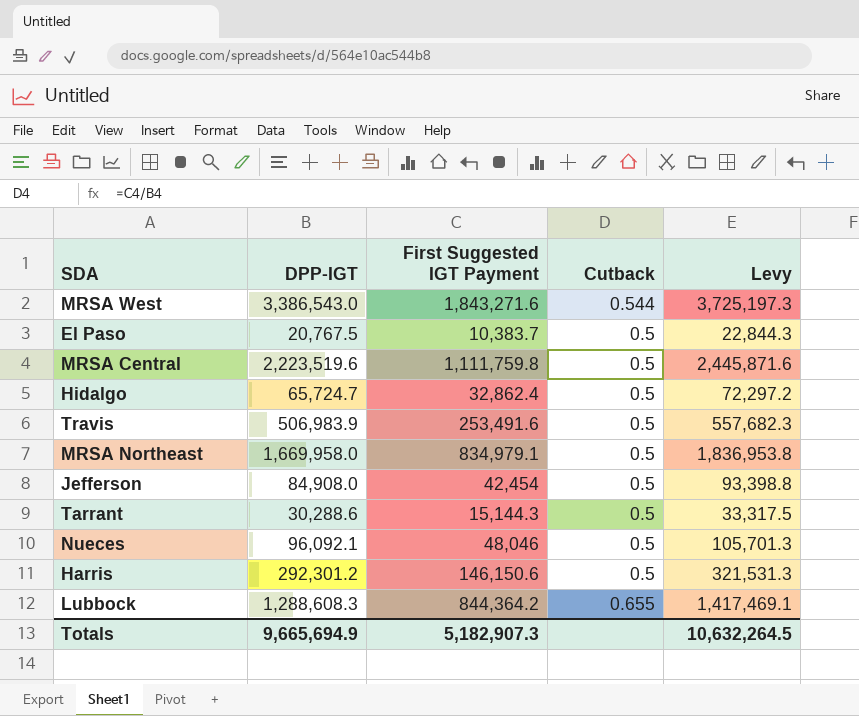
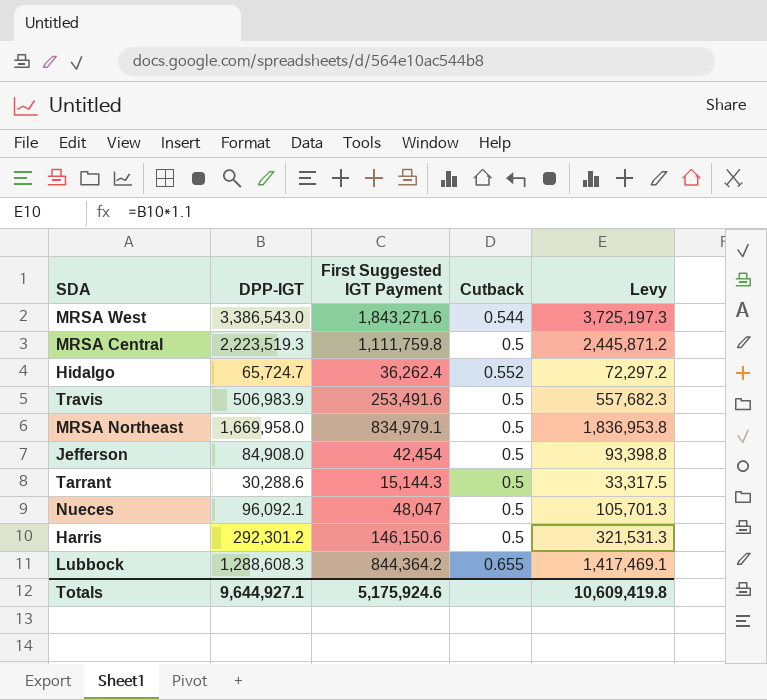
row El Paso: 20,767.5 | 10,383.7 | 0.5 | 22,844.3 -> none
MRSA Central | DPP-IGT: 2,223,519.6 -> 2,223,519.3
MRSA Central | Levy: 2,445,871.6 -> 2,445,871.2
Hidalgo | First Suggested IGT Payment: 32,862.4 -> 36,262.4
Hidalgo | Cutback: 0.5 -> 0.552
Nueces | First Suggested IGT Payment: 48,046 -> 48,047
Totals | DPP-IGT: 9,665,694.9 -> 9,644,927.1
Totals | First Suggested IGT Payment: 5,182,907.3 -> 5,175,924.6
Totals | Levy: 10,632,264.5 -> 10,609,419.8

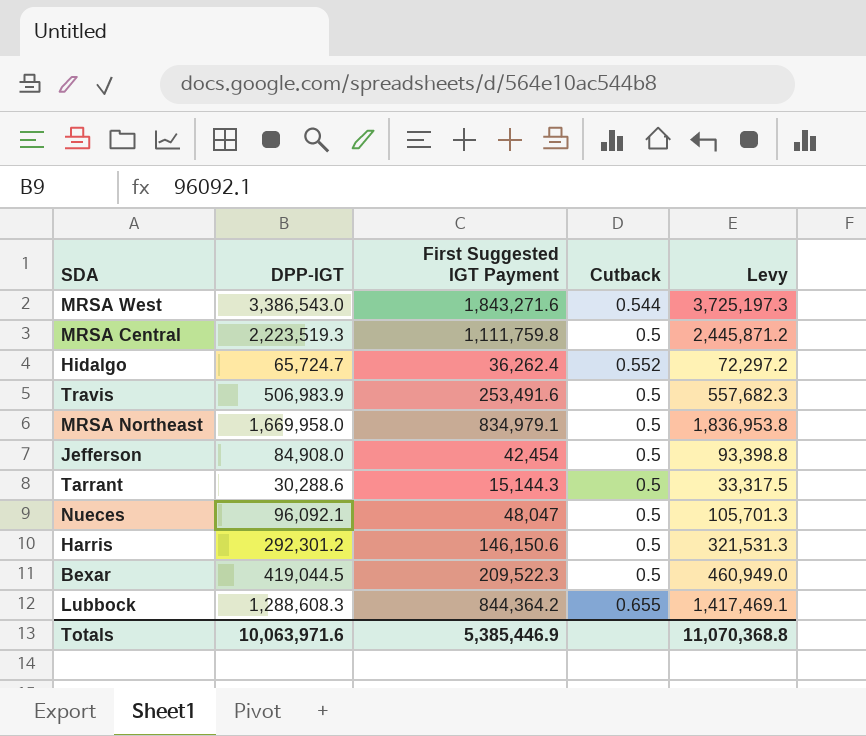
row Bexar: none -> 419,044.5 | 209,522.3 | 0.5 | 460,949.0
Totals | DPP-IGT: 9,644,927.1 -> 10,063,971.6
Totals | First Suggested IGT Payment: 5,175,924.6 -> 5,385,446.9
Totals | Levy: 10,609,419.8 -> 11,070,368.8

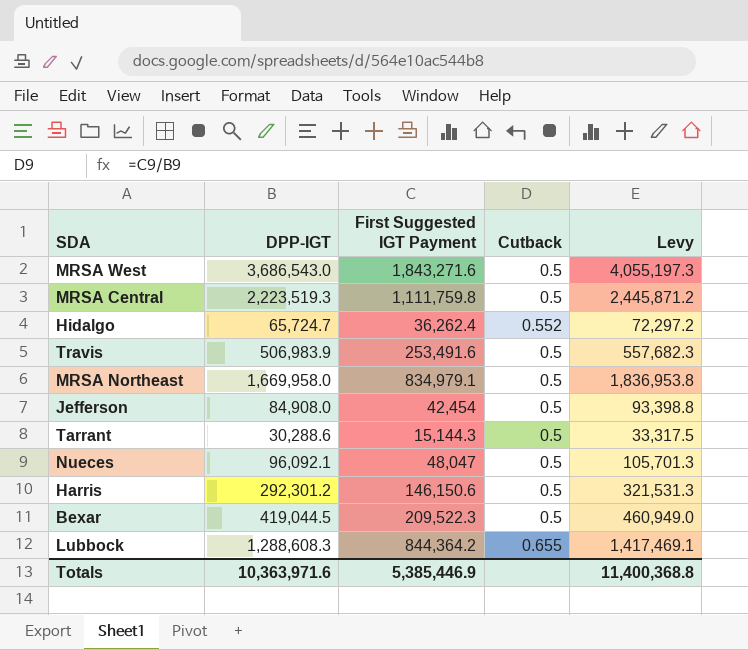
MRSA West | DPP-IGT: 3,386,543.0 -> 3,686,543.0
MRSA West | Cutback: 0.544 -> 0.5
MRSA West | Levy: 3,725,197.3 -> 4,055,197.3
Totals | DPP-IGT: 10,063,971.6 -> 10,363,971.6
Totals | Levy: 11,070,368.8 -> 11,400,368.8

